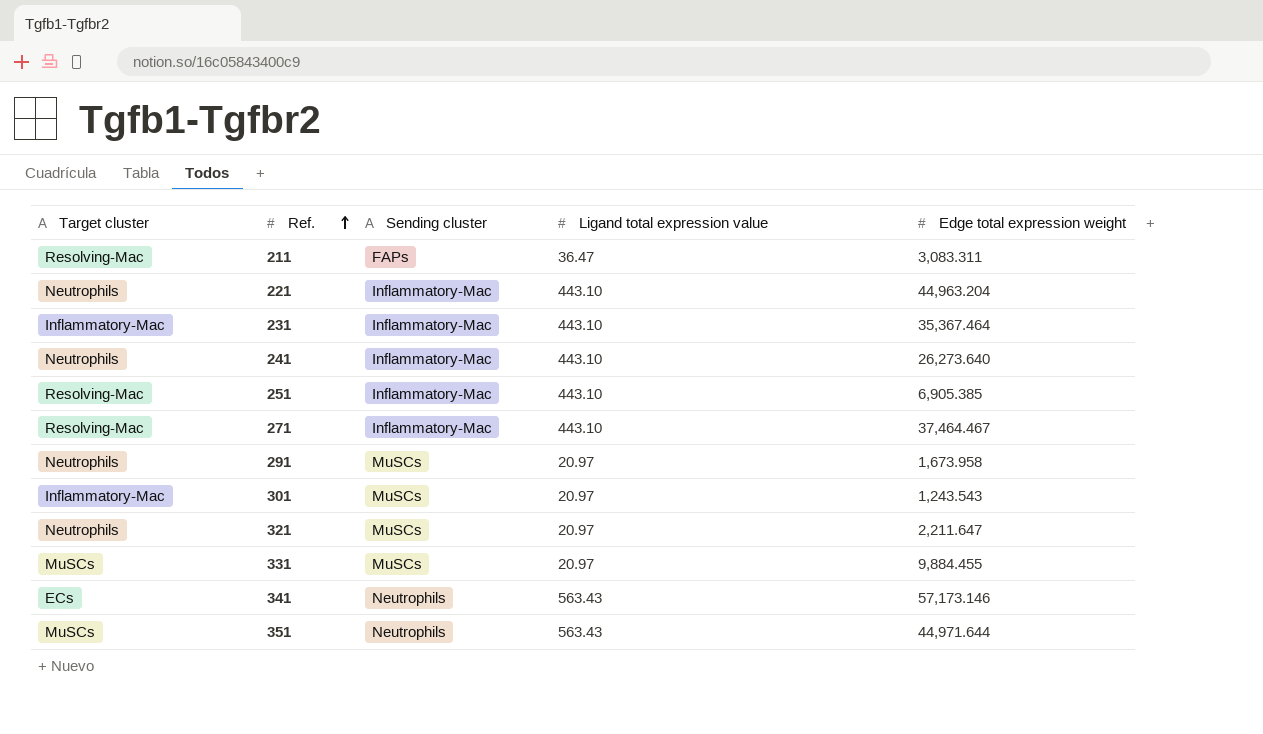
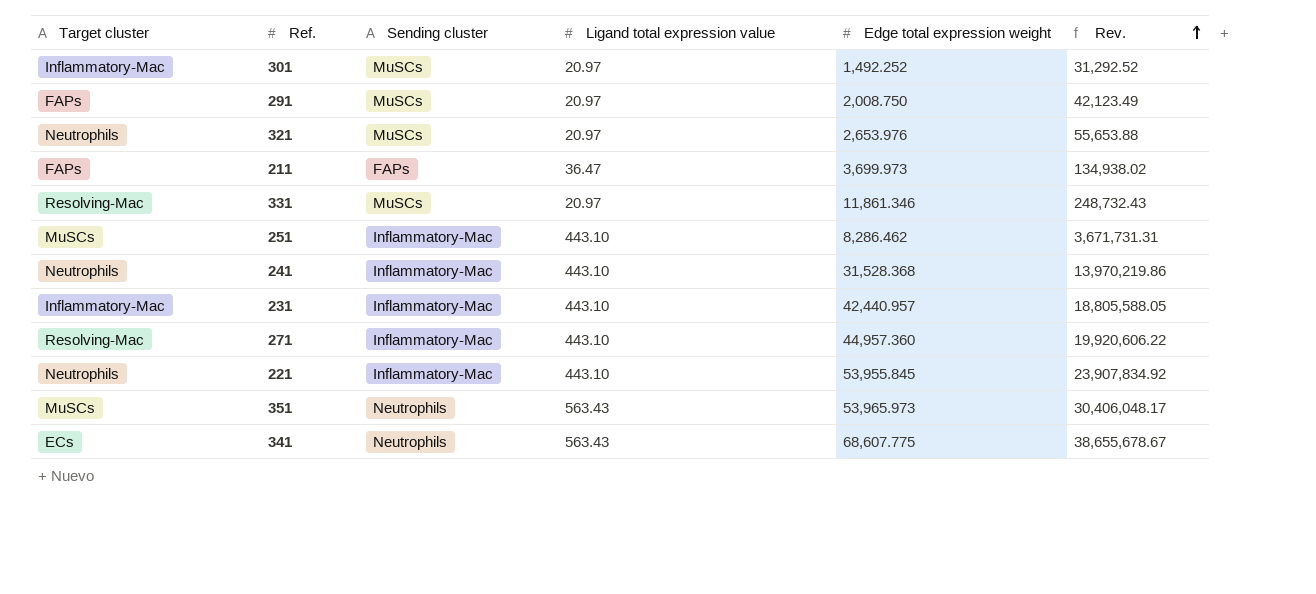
row order: Ref. ascending -> Rev. ascending
column Rev. | formula: none -> [Ligand total expression value] * [Edge total expression weight]
301 | Edge total expression weight: 1,243.543 -> 1,492.252
291 | Target cluster: Neutrophils -> FAPs
291 | Edge total expression weight: 1,673.958 -> 2,008.750
321 | Edge total expression weight: 2,211.647 -> 2,653.976
211 | Target cluster: Resolving-Mac -> FAPs
211 | Edge total expression weight: 3,083.311 -> 3,699.973
331 | Target cluster: MuSCs -> Resolving-Mac
331 | Edge total expression weight: 9,884.455 -> 11,861.346
251 | Target cluster: Resolving-Mac -> MuSCs
251 | Edge total expression weight: 6,905.385 -> 8,286.462
241 | Edge total expression weight: 26,273.640 -> 31,528.368
231 | Edge total expression weight: 35,367.464 -> 42,440.957
271 | Edge total expression weight: 37,464.467 -> 44,957.360
221 | Edge total expression weight: 44,963.204 -> 53,955.845
351 | Edge total expression weight: 44,971.644 -> 53,965.973
341 | Edge total expression weight: 57,173.146 -> 68,607.775

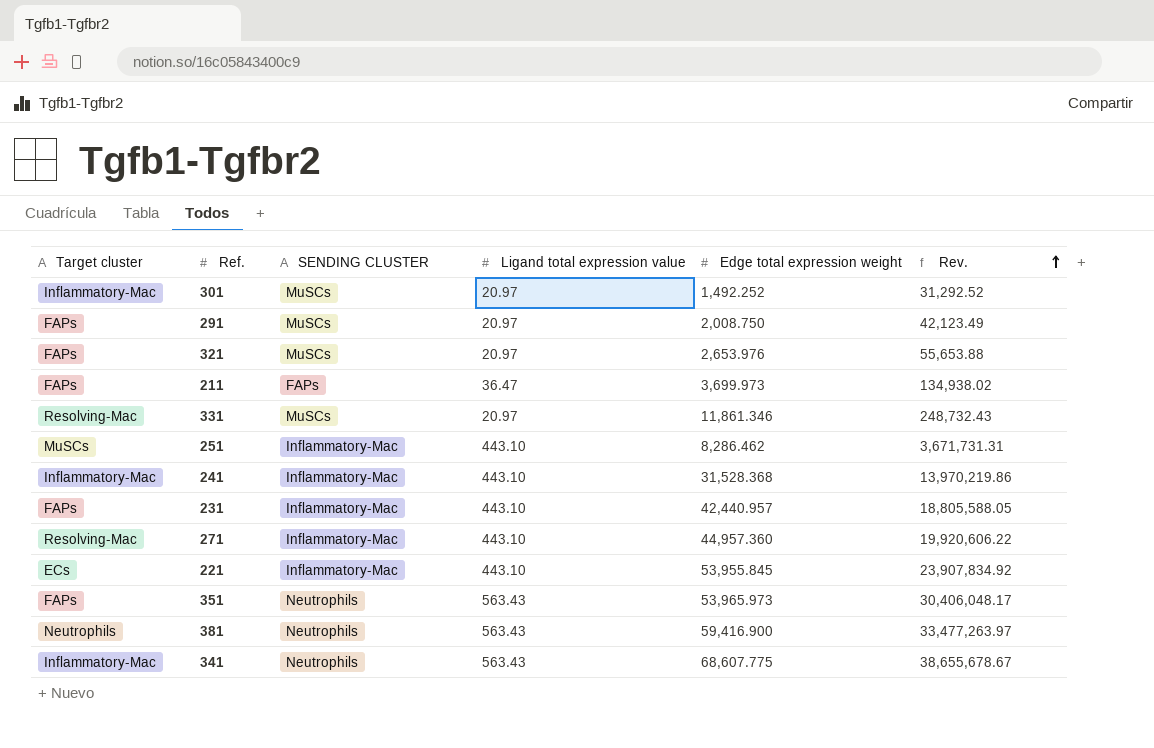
column name: Sending cluster -> SENDING CLUSTER
321 | Target cluster: Neutrophils -> FAPs
241 | Target cluster: Neutrophils -> Inflammatory-Mac
231 | Target cluster: Inflammatory-Mac -> FAPs
221 | Target cluster: Neutrophils -> ECs
351 | Target cluster: MuSCs -> FAPs
row 381: none -> Neutrophils | Neutrophils | 563.43 | 59,416.900 | 33,477,263.97
341 | Target cluster: ECs -> Inflammatory-Mac

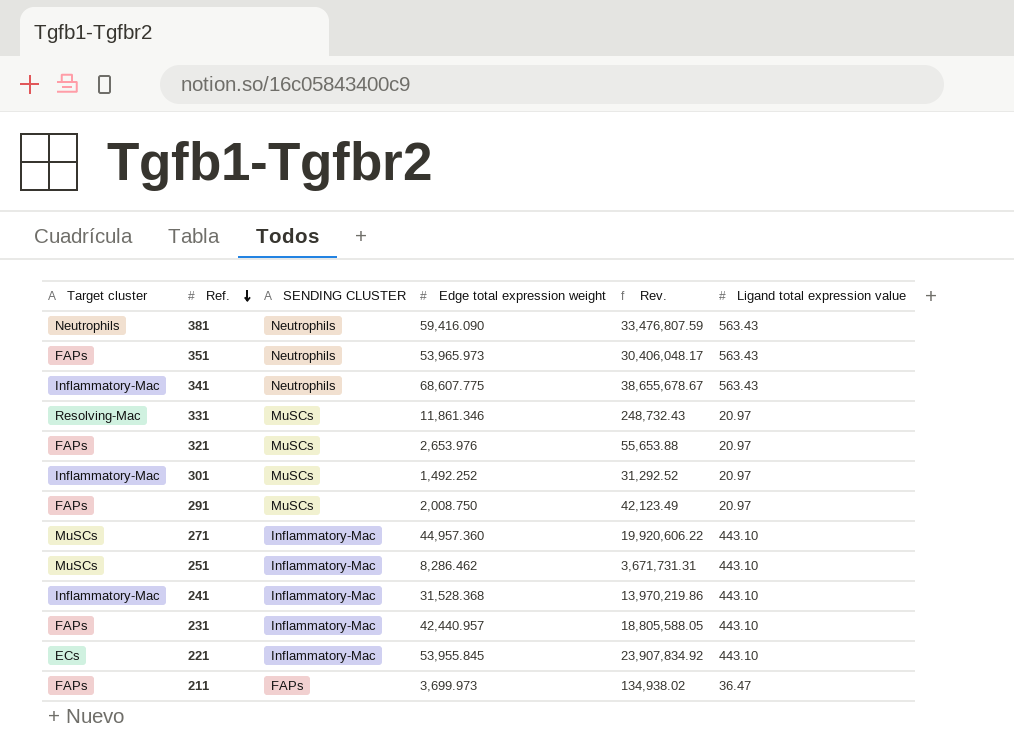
row order: Rev. ascending -> Ref. descending
column Ligand total expression value | position: 4 -> 6
381 | Edge total expression weight: 59,416.900 -> 59,416.090
381 | Rev.: 33,477,263.97 -> 33,476,807.59
271 | Target cluster: Resolving-Mac -> MuSCs

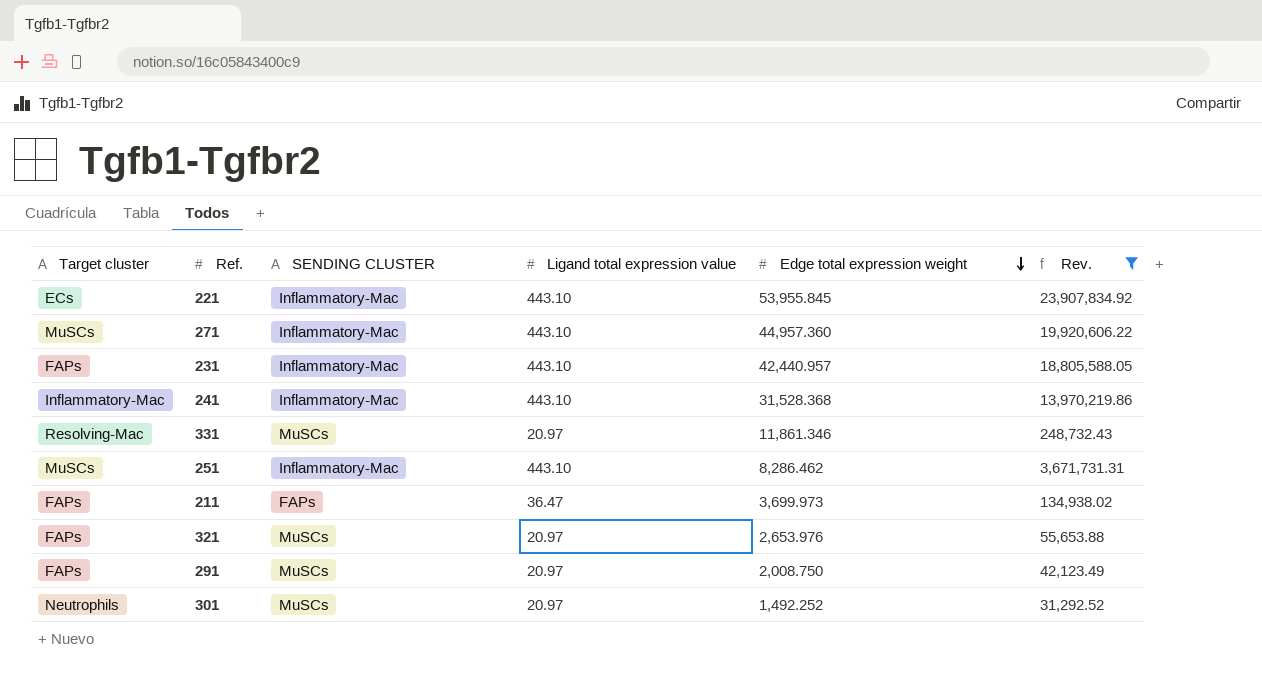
filter: none -> Rev. <= 23,907,834.92
row order: Ref. descending -> Edge total expression weight descending
column Ligand total expression value | position: 6 -> 4
301 | Target cluster: Inflammatory-Mac -> Neutrophils

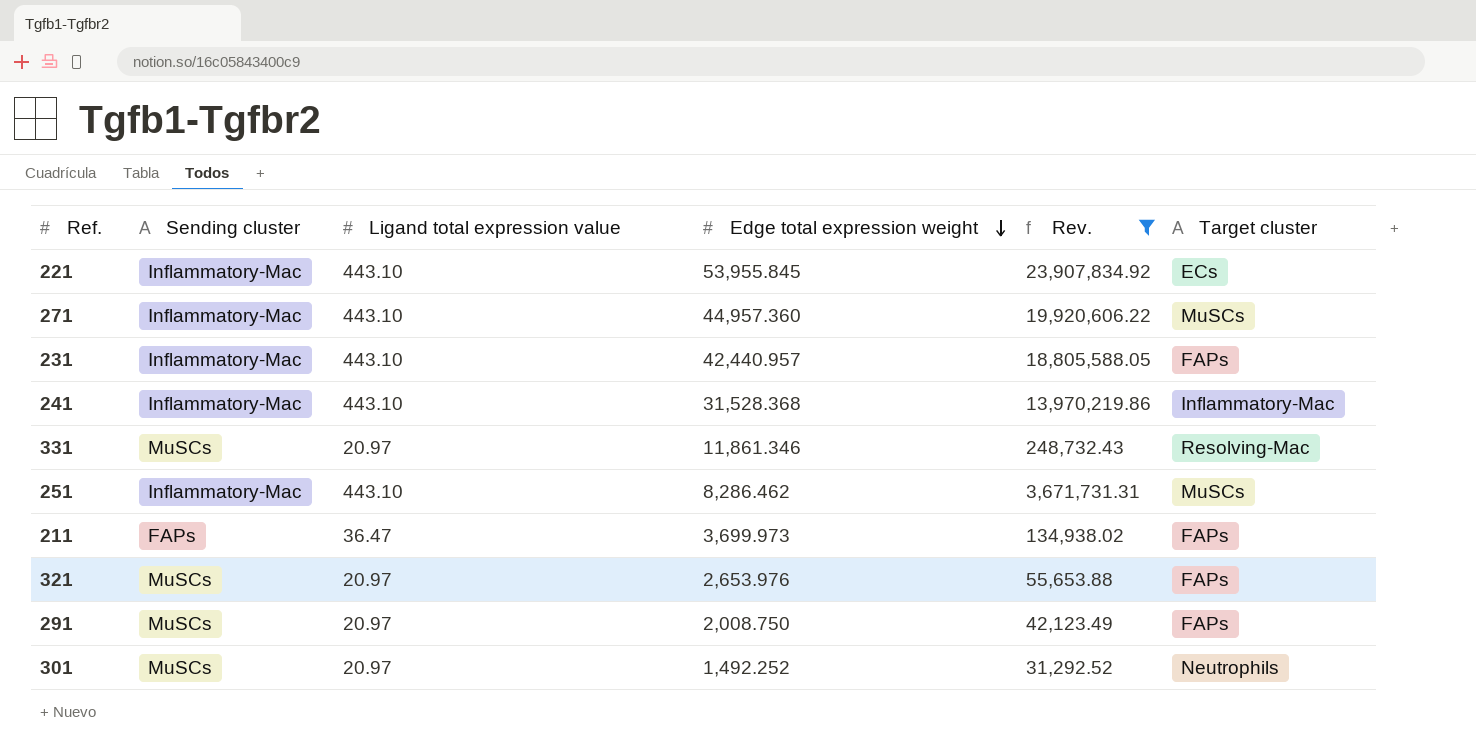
column name: SENDING CLUSTER -> Sending cluster
column Target cluster | position: 1 -> 6

